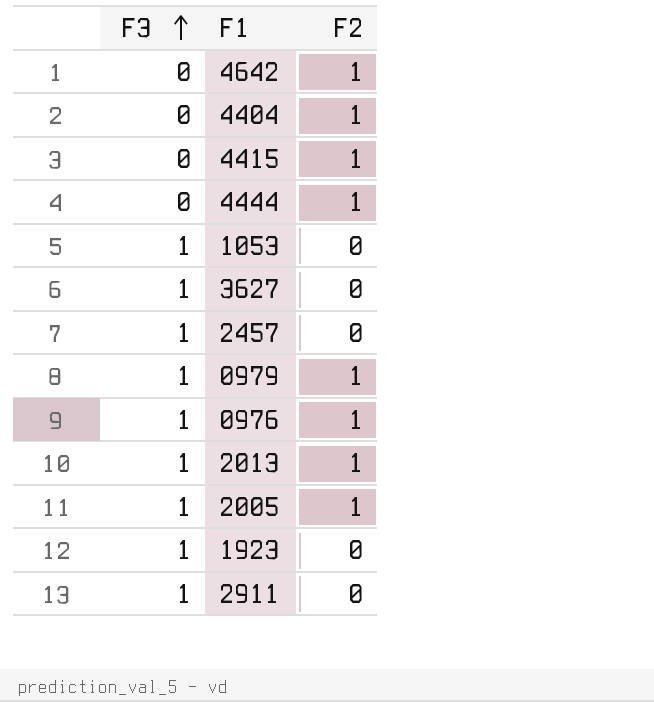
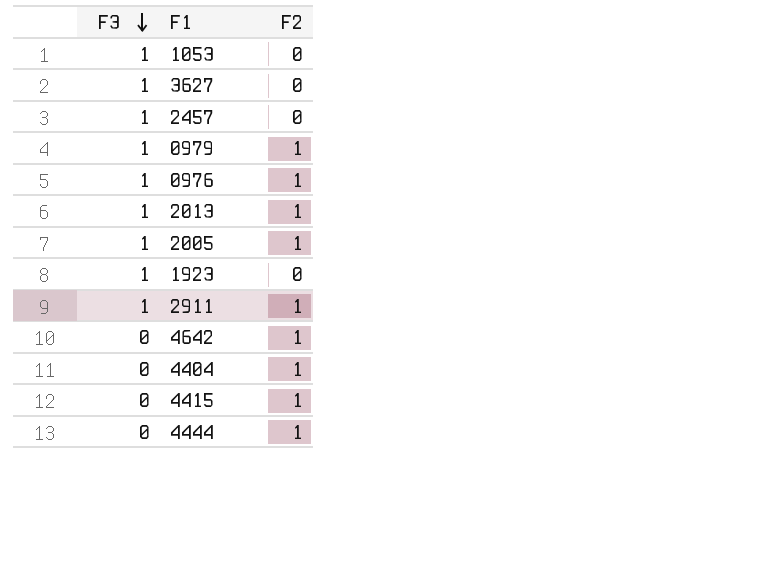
row order: F3 ascending -> F3 descending
2911 | F2: 0 -> 1

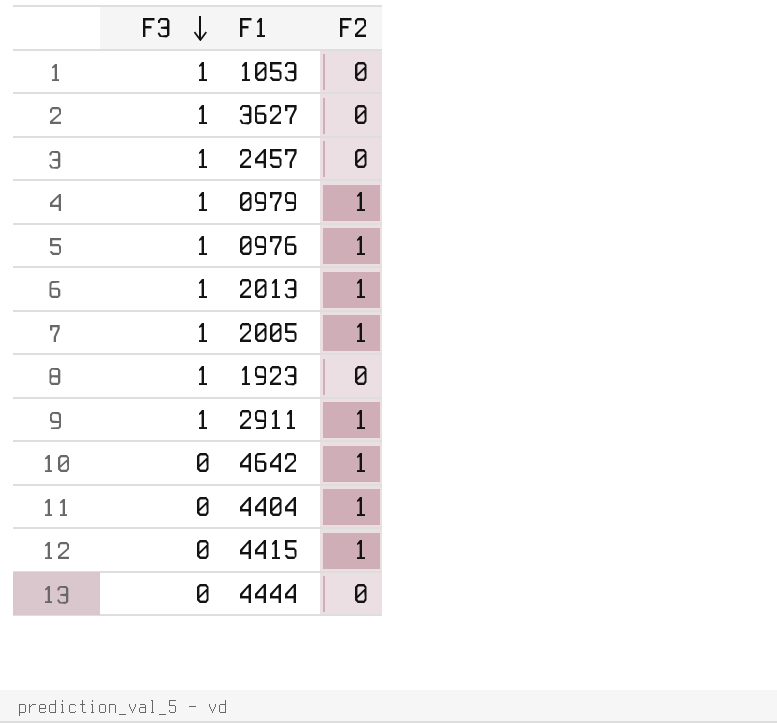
4444 | F2: 1 -> 0

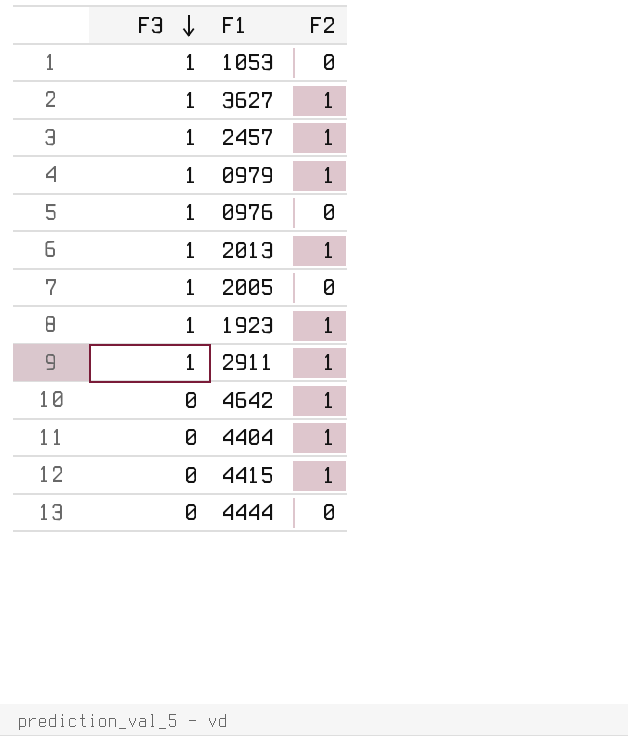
3627 | F2: 0 -> 1
2457 | F2: 0 -> 1
0976 | F2: 1 -> 0
2005 | F2: 1 -> 0
1923 | F2: 0 -> 1

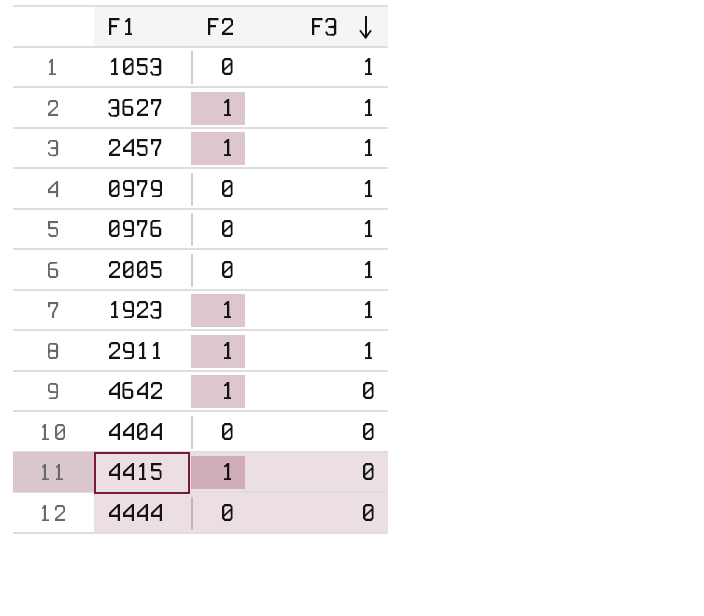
column F3 | position: 1 -> 3
row 2013: 1 | 1 -> none
0979 | F2: 1 -> 0
4404 | F2: 1 -> 0

